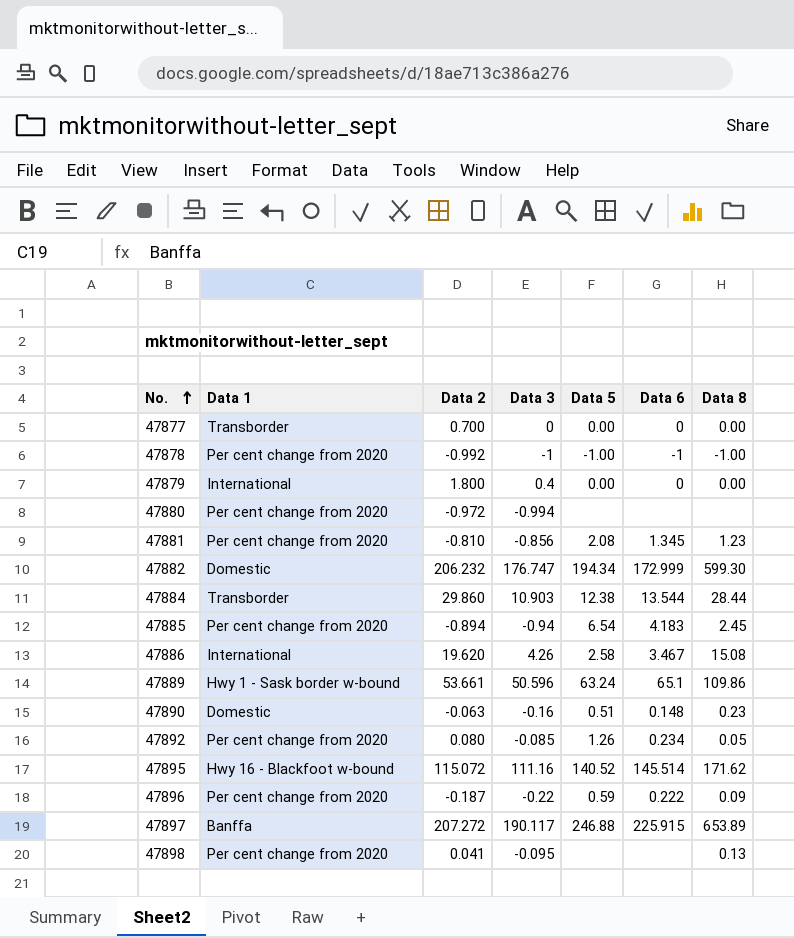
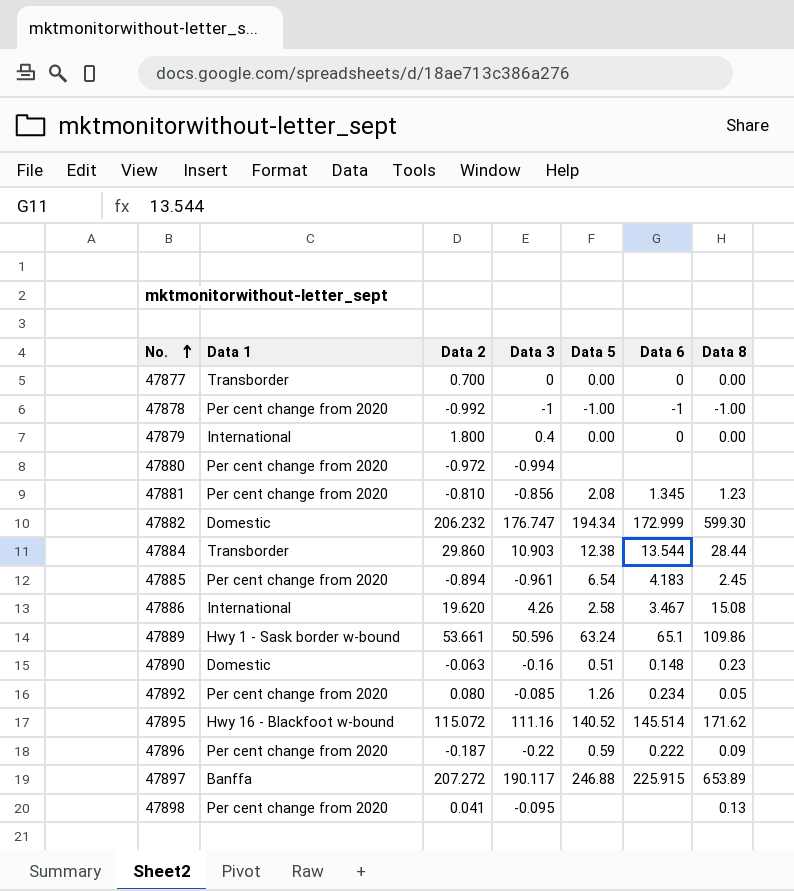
47885 | Data 3: -0.94 -> -0.961

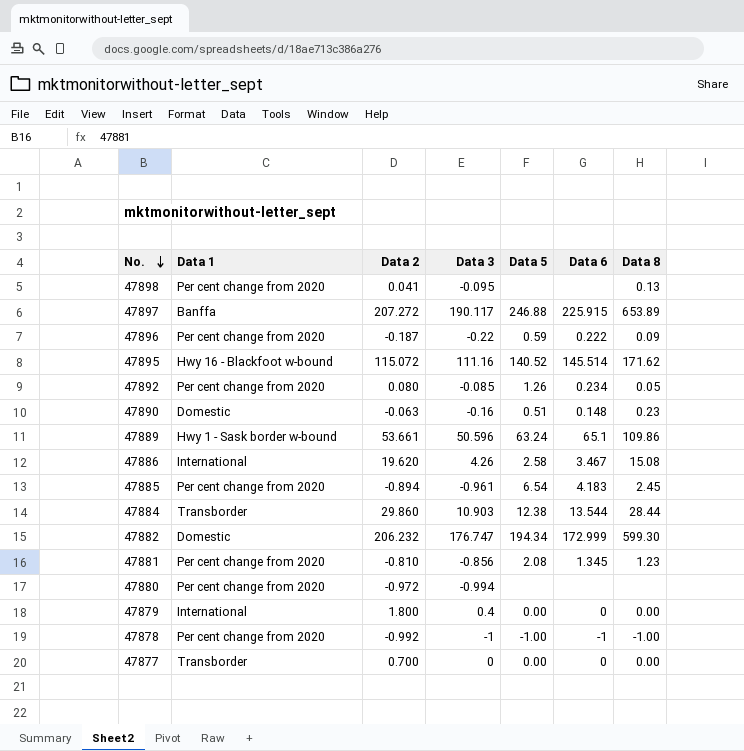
row order: No. ascending -> No. descending

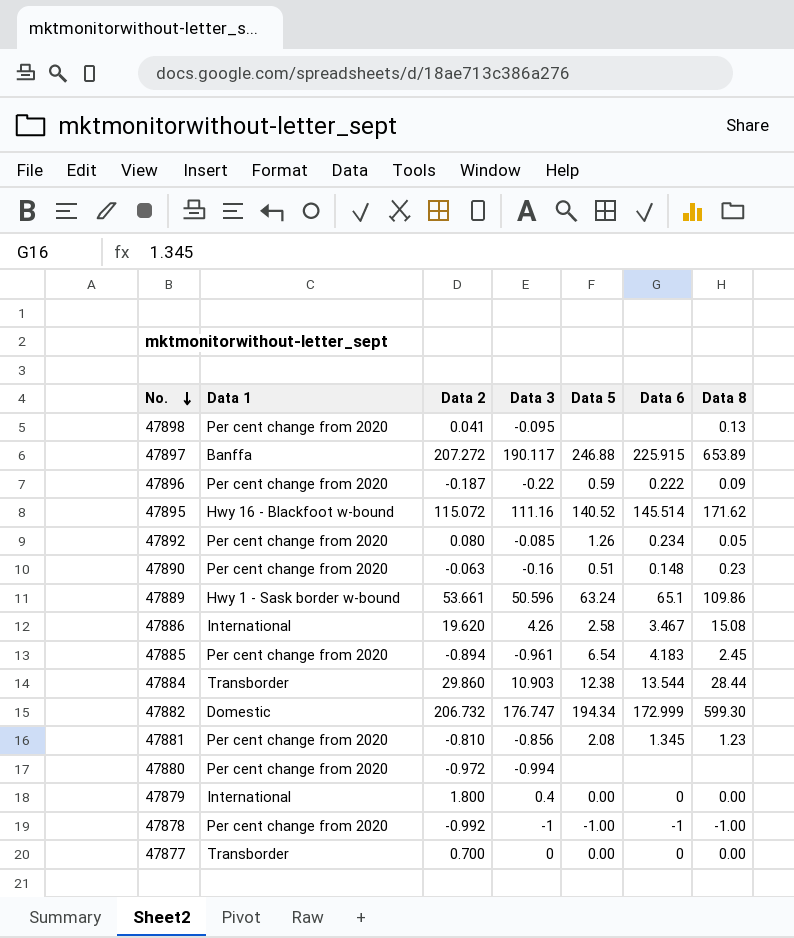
47890 | Data 1: Domestic -> Per cent change from 2020
47882 | Data 2: 206.232 -> 206.732

